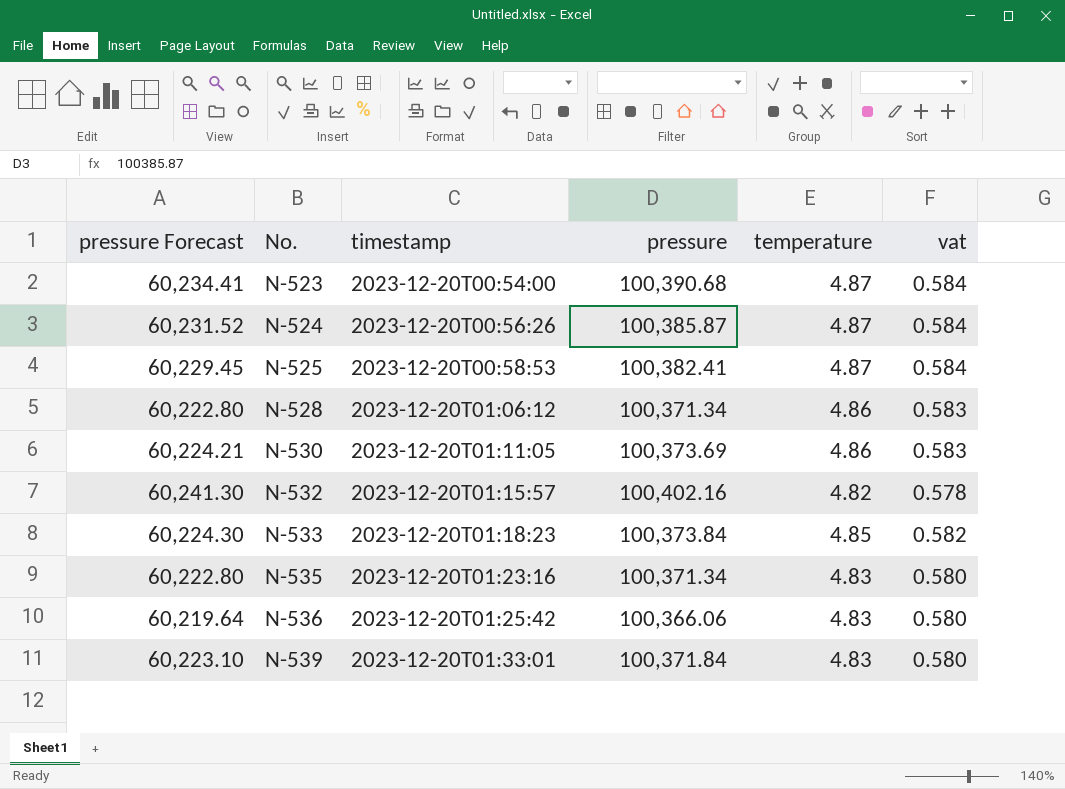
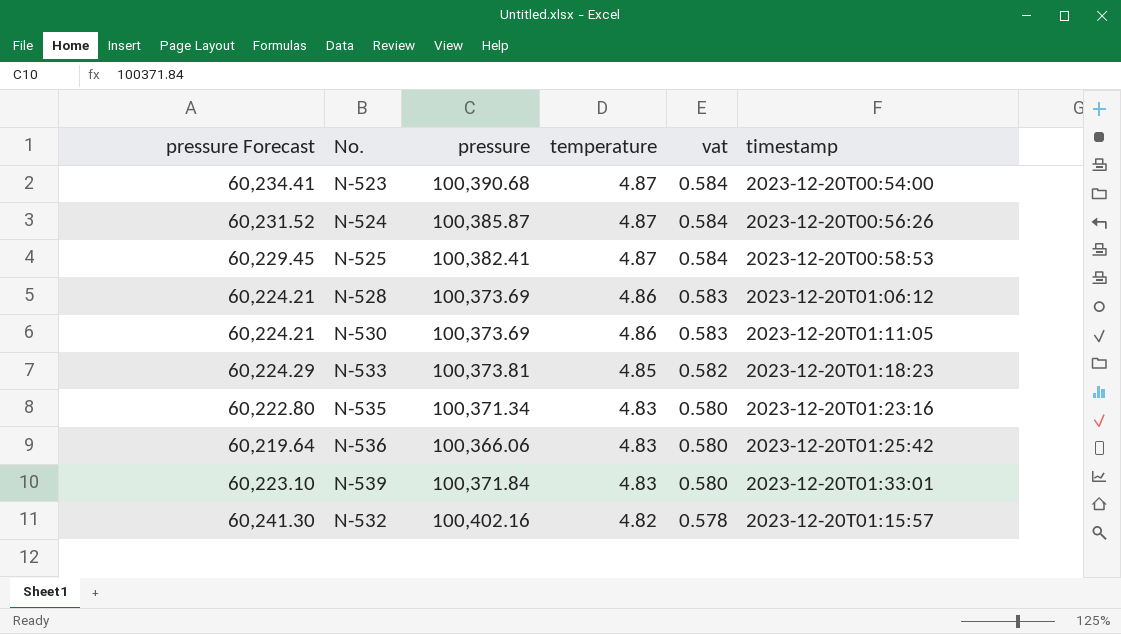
row order: No. ascending -> temperature descending
column timestamp | position: 3 -> 6
N-528 | pressure Forecast: 60,222.80 -> 60,224.21
N-528 | pressure: 100,371.34 -> 100,373.69
N-533 | pressure Forecast: 60,224.30 -> 60,224.29
N-533 | pressure: 100,373.84 -> 100,373.81

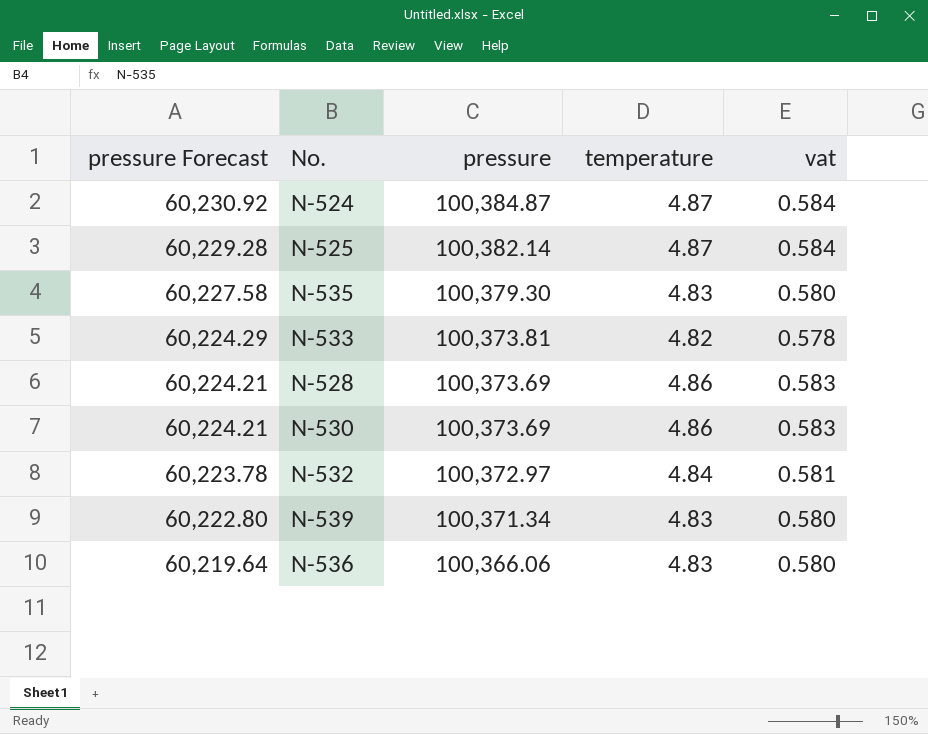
row order: temperature descending -> pressure Forecast descending
column timestamp | position: 6 -> none
row N-523: 60,234.41 | 100,390.68 | 4.87 | 0.584 | 2023-12-20T00:54:00 -> none
N-524 | pressure Forecast: 60,231.52 -> 60,230.92
N-524 | pressure: 100,385.87 -> 100,384.87
N-525 | pressure Forecast: 60,229.45 -> 60,229.28
N-525 | pressure: 100,382.41 -> 100,382.14
N-535 | pressure Forecast: 60,222.80 -> 60,227.58
N-535 | pressure: 100,371.34 -> 100,379.30
N-533 | temperature: 4.85 -> 4.82
N-533 | vat: 0.582 -> 0.578
N-532 | pressure Forecast: 60,241.30 -> 60,223.78
N-532 | pressure: 100,402.16 -> 100,372.97
N-532 | temperature: 4.82 -> 4.84
N-532 | vat: 0.578 -> 0.581
N-539 | pressure Forecast: 60,223.10 -> 60,222.80
N-539 | pressure: 100,371.84 -> 100,371.34

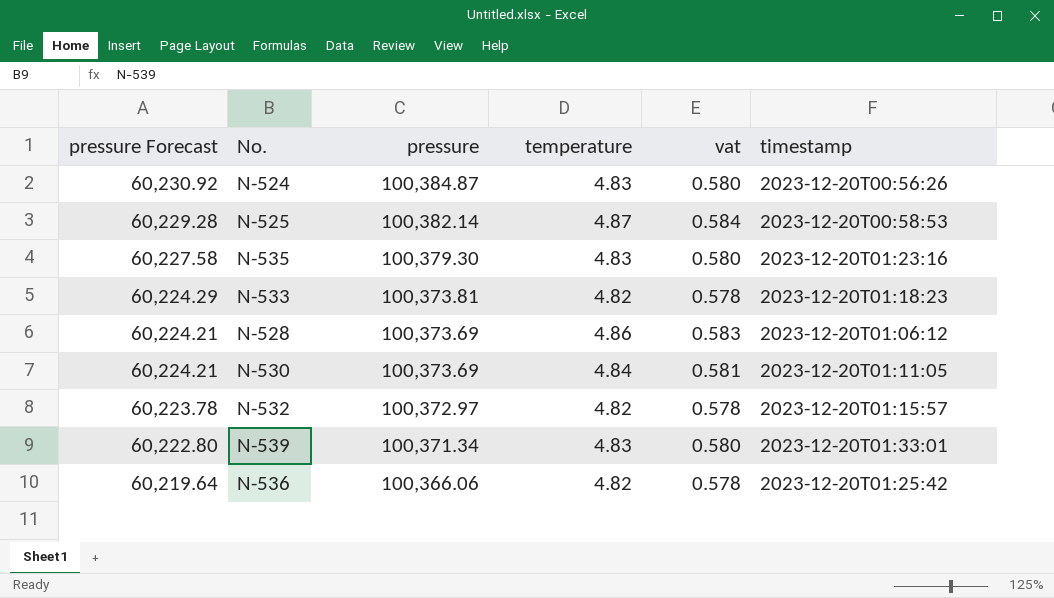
column timestamp | position: none -> 6
N-524 | temperature: 4.87 -> 4.83
N-524 | vat: 0.584 -> 0.580
N-530 | temperature: 4.86 -> 4.84
N-530 | vat: 0.583 -> 0.581
N-532 | temperature: 4.84 -> 4.82
N-532 | vat: 0.581 -> 0.578
N-536 | temperature: 4.83 -> 4.82
N-536 | vat: 0.580 -> 0.578

